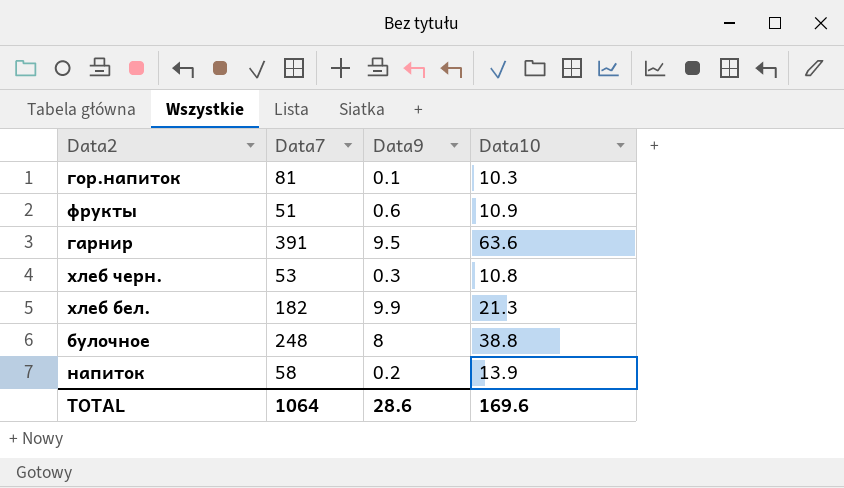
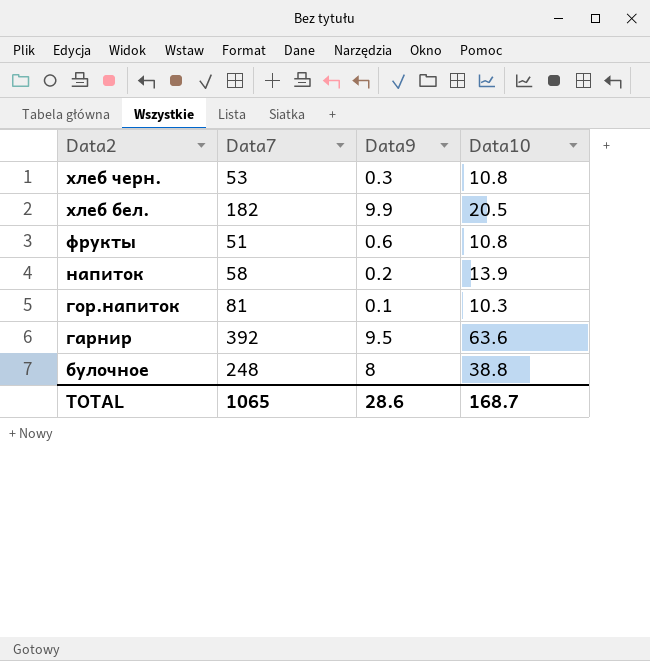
row order: none -> Data2 descending
хлеб бел. | Data10: 21.3 -> 20.5
фрукты | Data10: 10.9 -> 10.8
гарнир | Data7: 391 -> 392
TOTAL | Data7: 1064 -> 1065
TOTAL | Data10: 169.6 -> 168.7

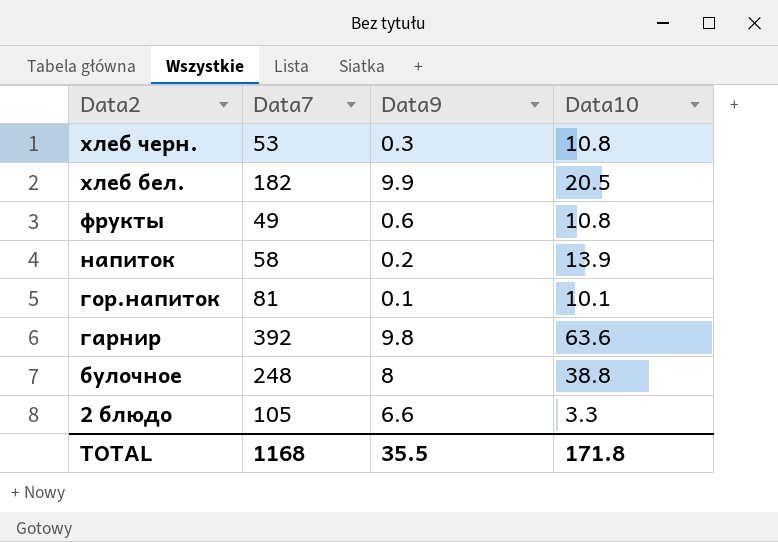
фрукты | Data7: 51 -> 49
гор.напиток | Data10: 10.3 -> 10.1
гарнир | Data9: 9.5 -> 9.8
row 2 блюдо: none -> 105 | 6.6 | 3.3
TOTAL | Data7: 1065 -> 1168
TOTAL | Data9: 28.6 -> 35.5
TOTAL | Data10: 168.7 -> 171.8

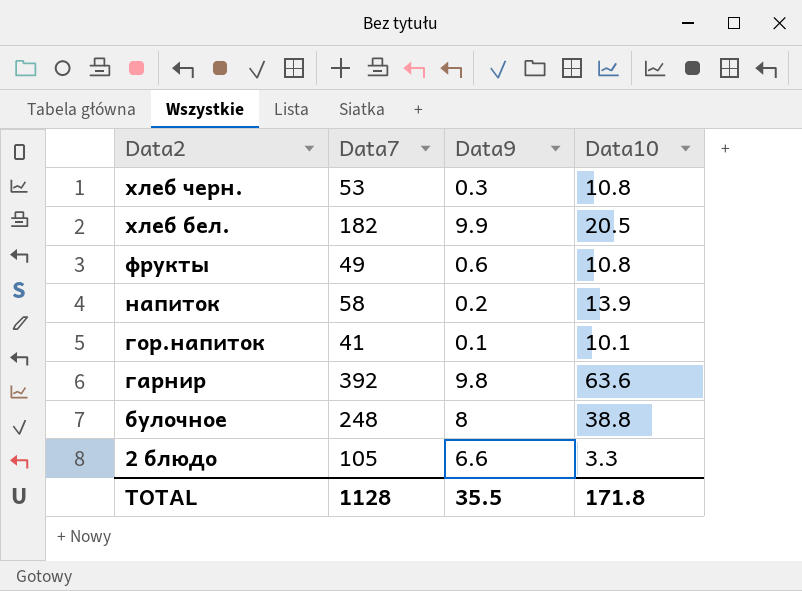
гор.напиток | Data7: 81 -> 41
TOTAL | Data7: 1168 -> 1128

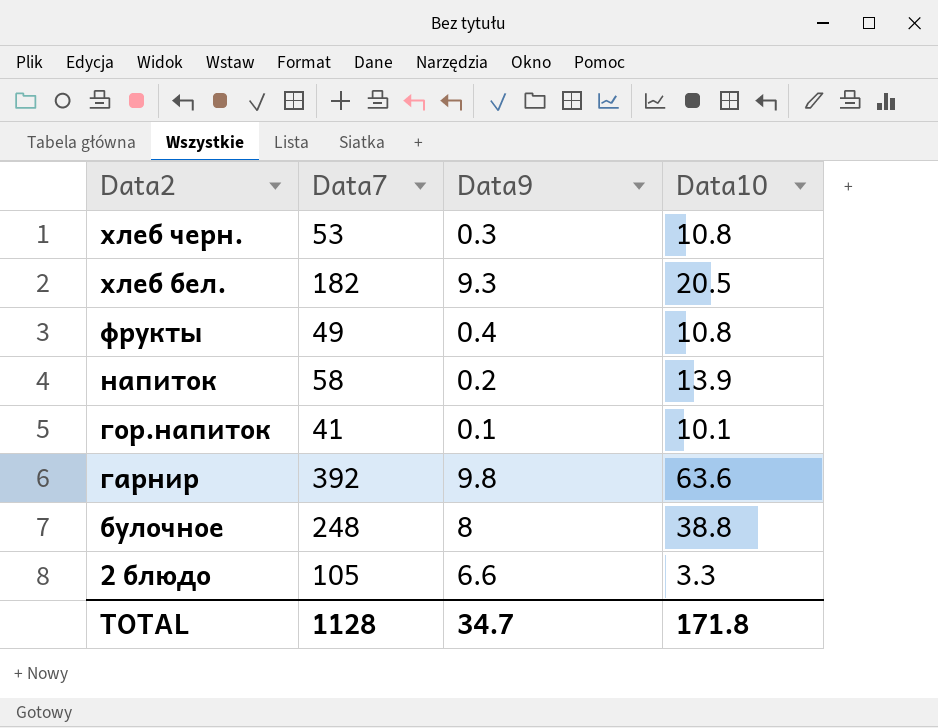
хлеб бел. | Data9: 9.9 -> 9.3
фрукты | Data9: 0.6 -> 0.4
TOTAL | Data9: 35.5 -> 34.7

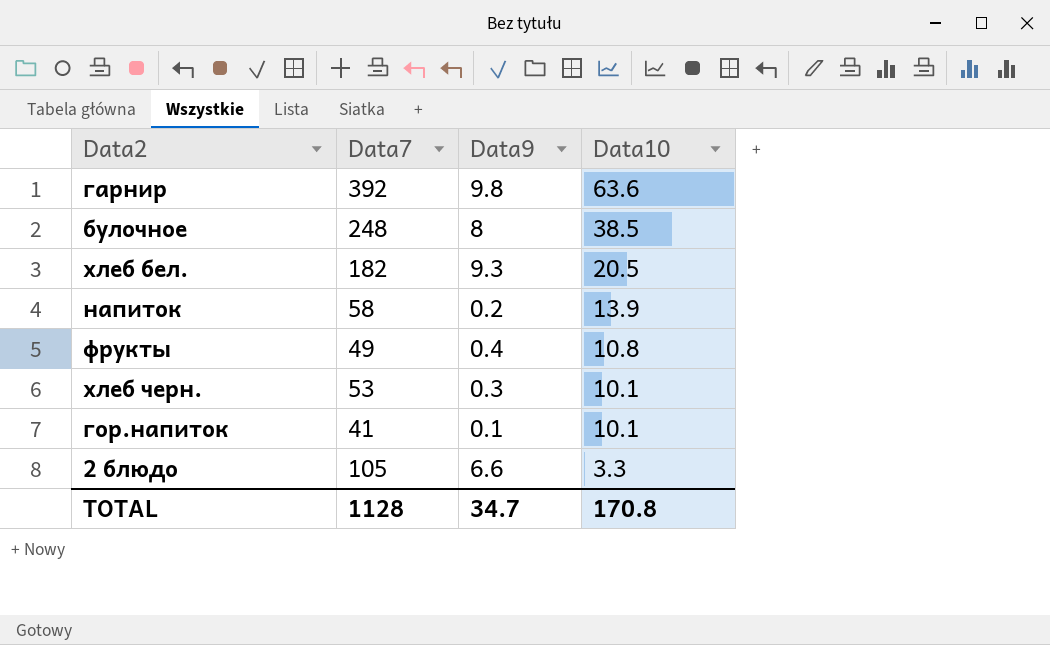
row order: Data2 descending -> Data10 descending
булочное | Data10: 38.8 -> 38.5
хлеб черн. | Data10: 10.8 -> 10.1
TOTAL | Data10: 171.8 -> 170.8

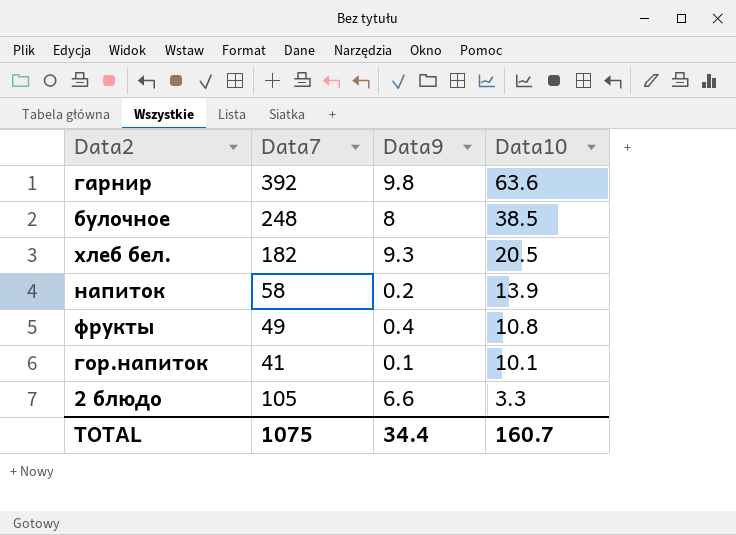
row хлеб черн.: 53 | 0.3 | 10.1 -> none
TOTAL | Data7: 1128 -> 1075
TOTAL | Data9: 34.7 -> 34.4
TOTAL | Data10: 170.8 -> 160.7

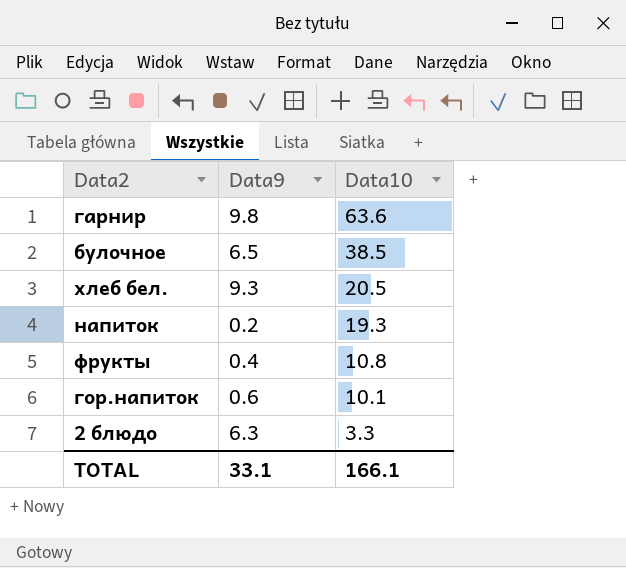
column Data7 | position: 2 -> none
булочное | Data9: 8 -> 6.5
напиток | Data10: 13.9 -> 19.3
гор.напиток | Data9: 0.1 -> 0.6
2 блюдо | Data9: 6.6 -> 6.3
TOTAL | Data9: 34.4 -> 33.1
TOTAL | Data10: 160.7 -> 166.1

